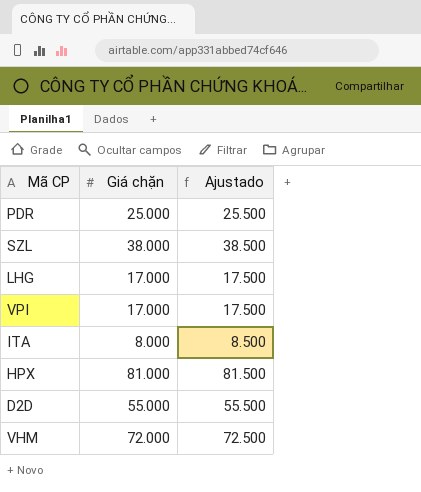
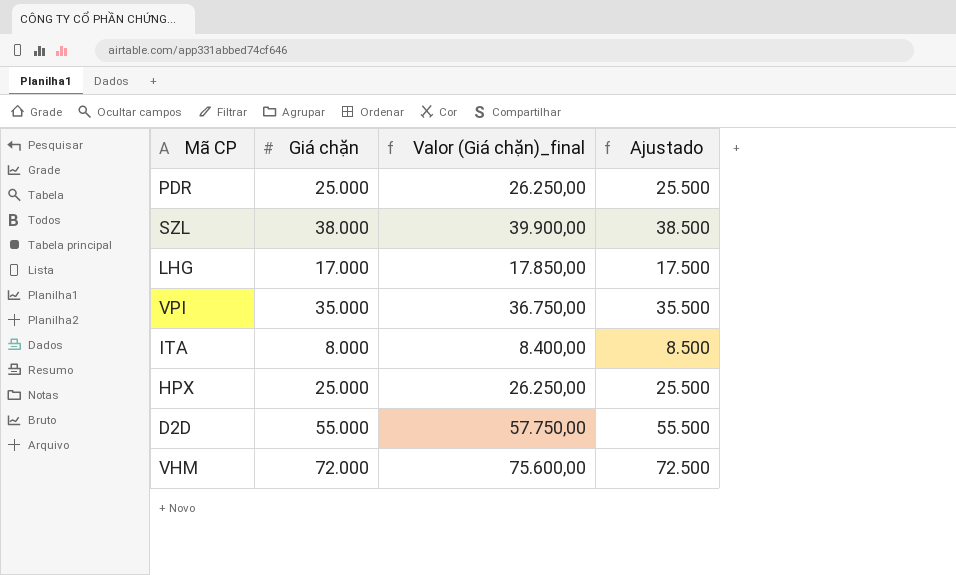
column Valor (Giá chặn)_final | formula: none -> [Giá chặn] * 1,05
VPI | Giá chặn: 17.000 -> 35.000
VPI | Ajustado: 17.500 -> 35.500
HPX | Giá chặn: 81.000 -> 25.000
HPX | Ajustado: 81.500 -> 25.500

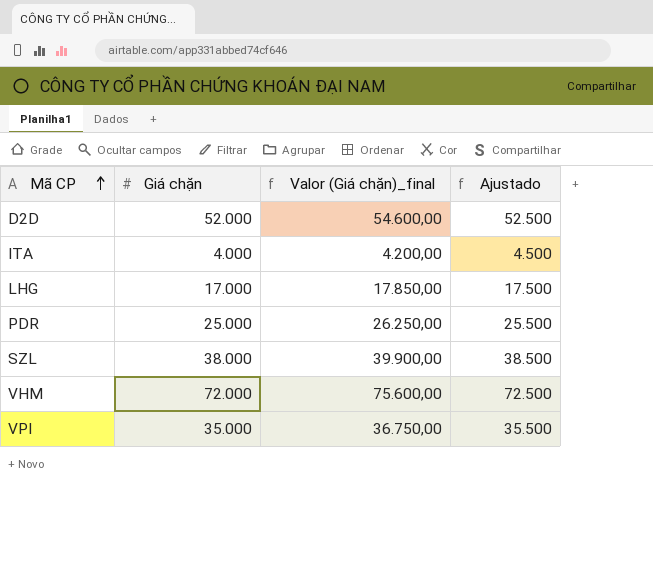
row order: none -> Mã CP ascending
row HPX: 25.000 | 26.250,00 | 25.500 -> none
D2D | Giá chặn: 55.000 -> 52.000
D2D | Valor (Giá chặn)_final: 57.750,00 -> 54.600,00
D2D | Ajustado: 55.500 -> 52.500
ITA | Giá chặn: 8.000 -> 4.000
ITA | Valor (Giá chặn)_final: 8.400,00 -> 4.200,00
ITA | Ajustado: 8.500 -> 4.500

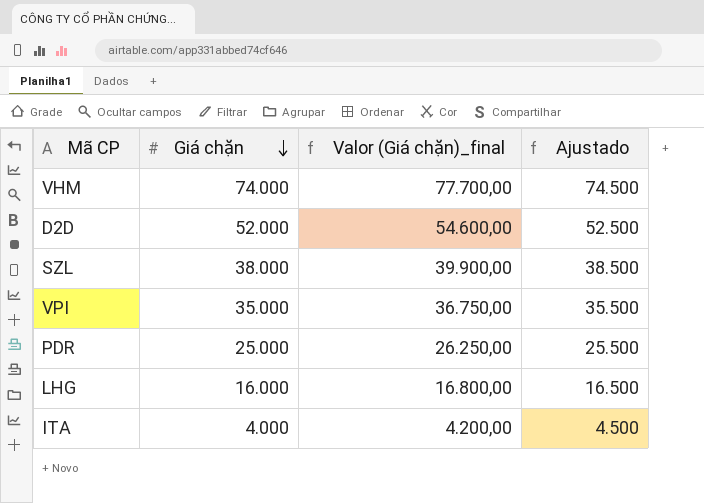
row order: Mã CP ascending -> Giá chặn descending
VHM | Giá chặn: 72.000 -> 74.000
VHM | Valor (Giá chặn)_final: 75.600,00 -> 77.700,00
VHM | Ajustado: 72.500 -> 74.500
LHG | Giá chặn: 17.000 -> 16.000
LHG | Valor (Giá chặn)_final: 17.850,00 -> 16.800,00
LHG | Ajustado: 17.500 -> 16.500

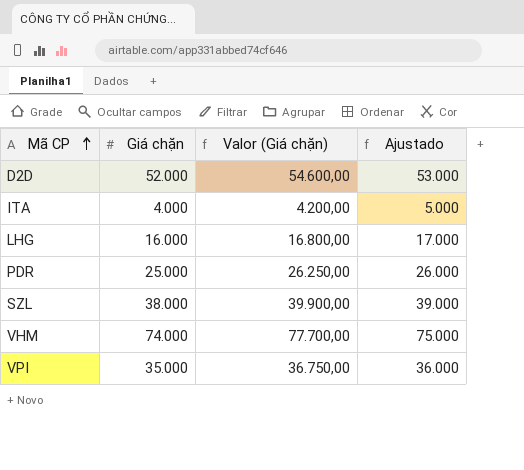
row order: Giá chặn descending -> Mã CP ascending
column name: Valor (Giá chặn)_final -> Valor (Giá chặn)
column Ajustado | formula: [Giá chặn] + 500 -> [Giá chặn] + 1000

